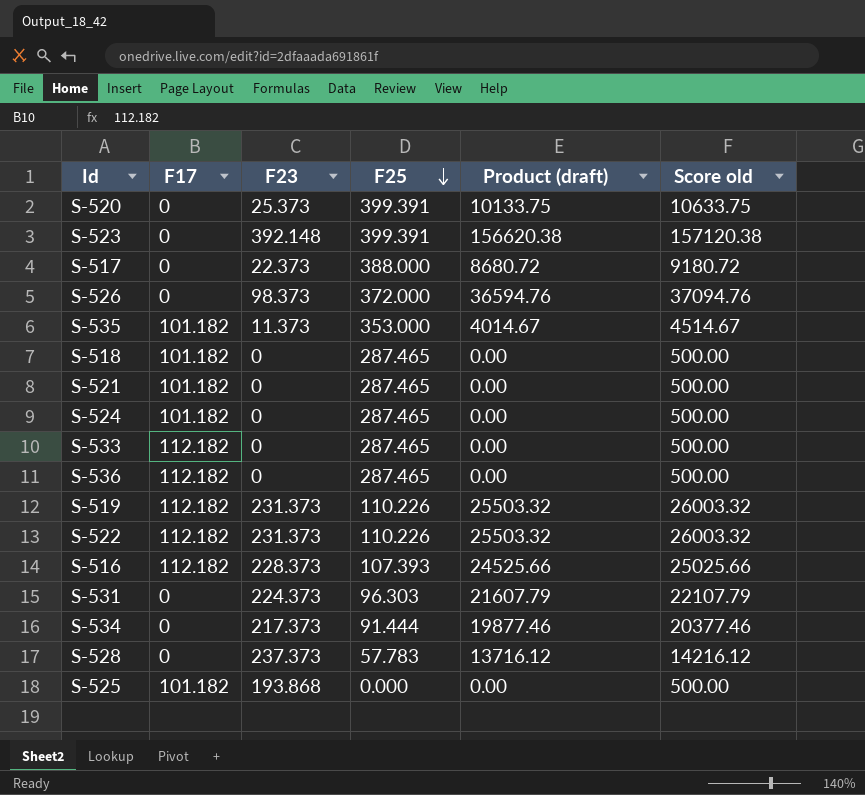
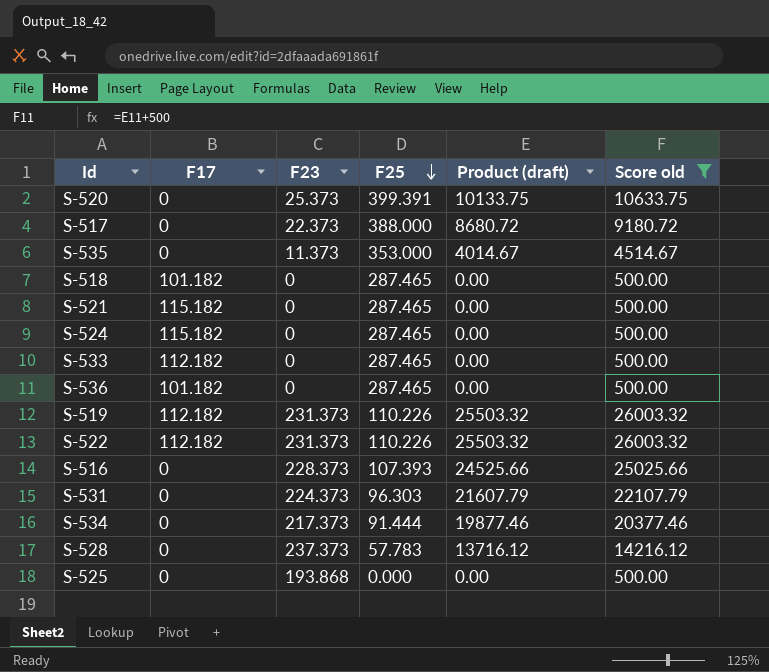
filter: none -> Score old <= 26003.32
S-535 | F17: 101.182 -> 0
S-521 | F17: 101.182 -> 115.182
S-524 | F17: 101.182 -> 115.182
S-536 | F17: 112.182 -> 101.182
S-516 | F17: 112.182 -> 0
S-525 | F17: 101.182 -> 0

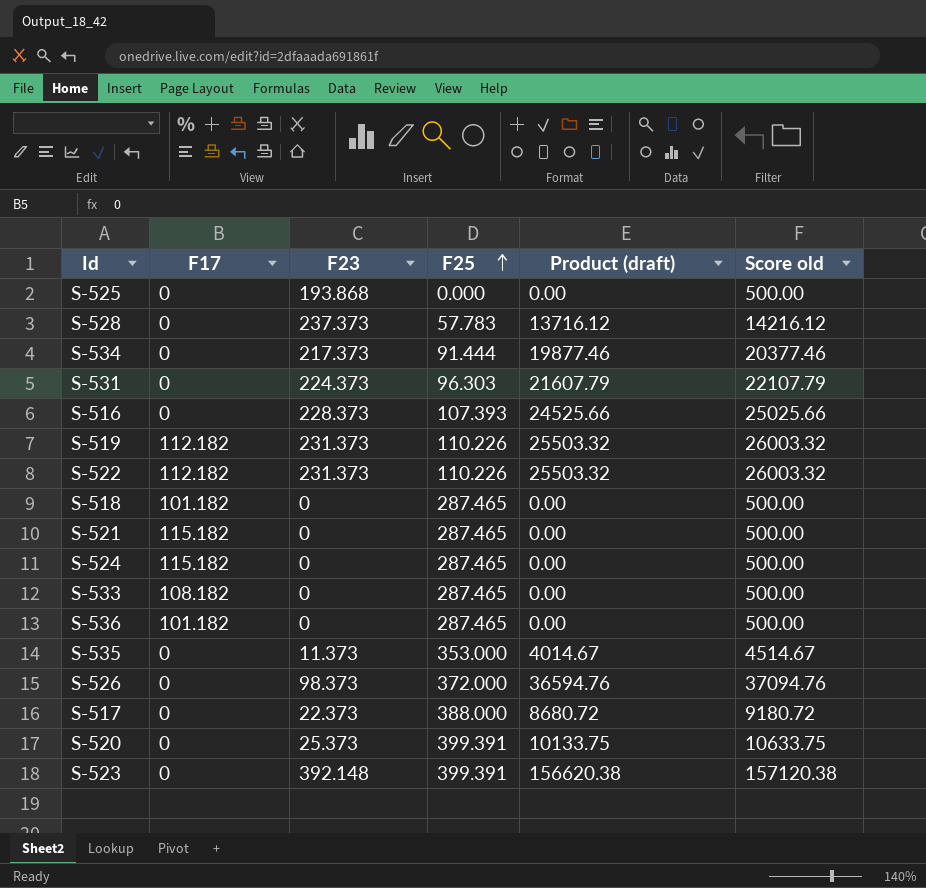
filter: Score old <= 26003.32 -> none
row order: F25 descending -> F25 ascending
S-533 | F17: 112.182 -> 108.182

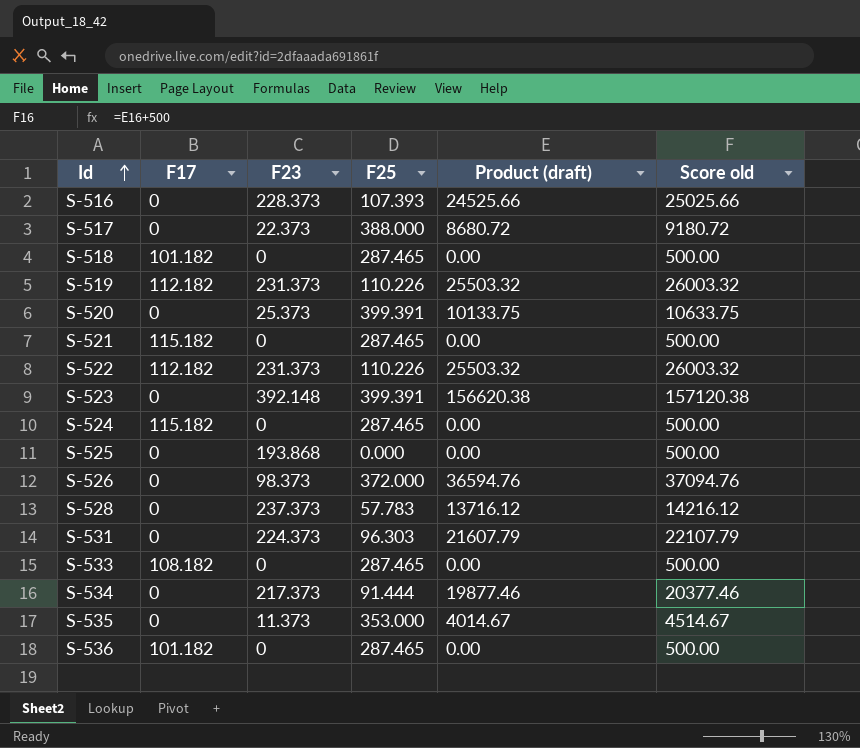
row order: F25 ascending -> Id ascending

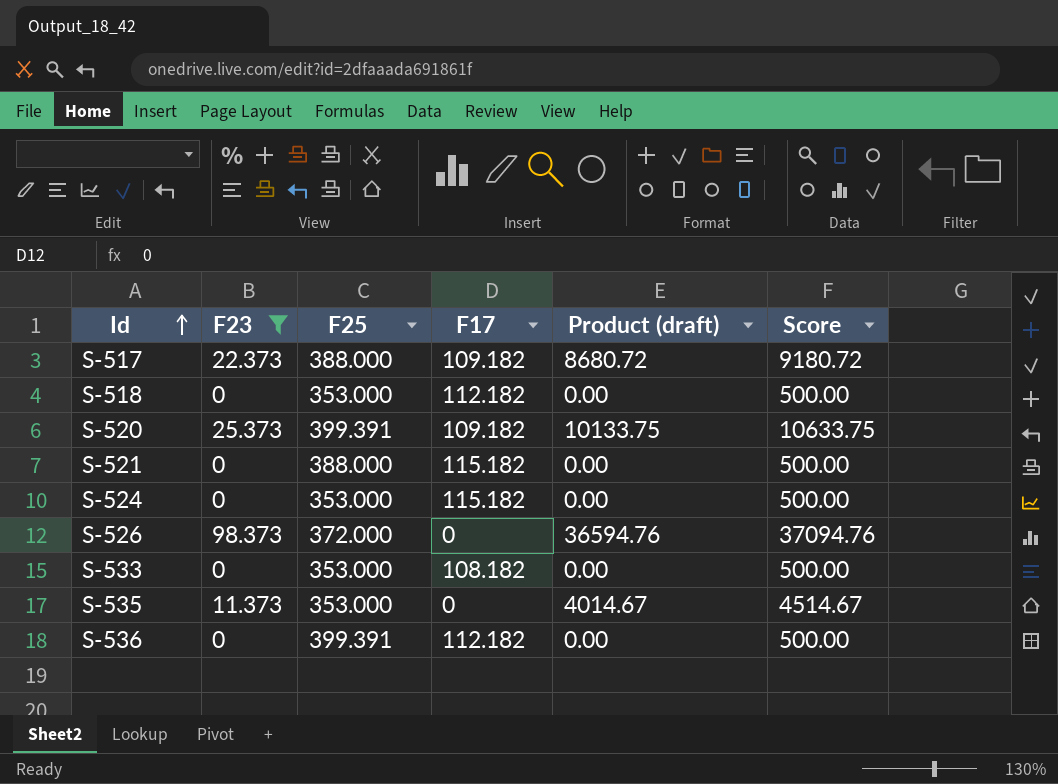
filter: none -> F23 <= 98.373
column F17 | position: 2 -> 4
column name: Score old -> Score
S-517 | F17: 0 -> 109.182
S-518 | F25: 287.465 -> 353.000
S-518 | F17: 101.182 -> 112.182
S-520 | F17: 0 -> 109.182
S-521 | F25: 287.465 -> 388.000
S-524 | F25: 287.465 -> 353.000
S-533 | F25: 287.465 -> 353.000
S-536 | F25: 287.465 -> 399.391
S-536 | F17: 101.182 -> 112.182

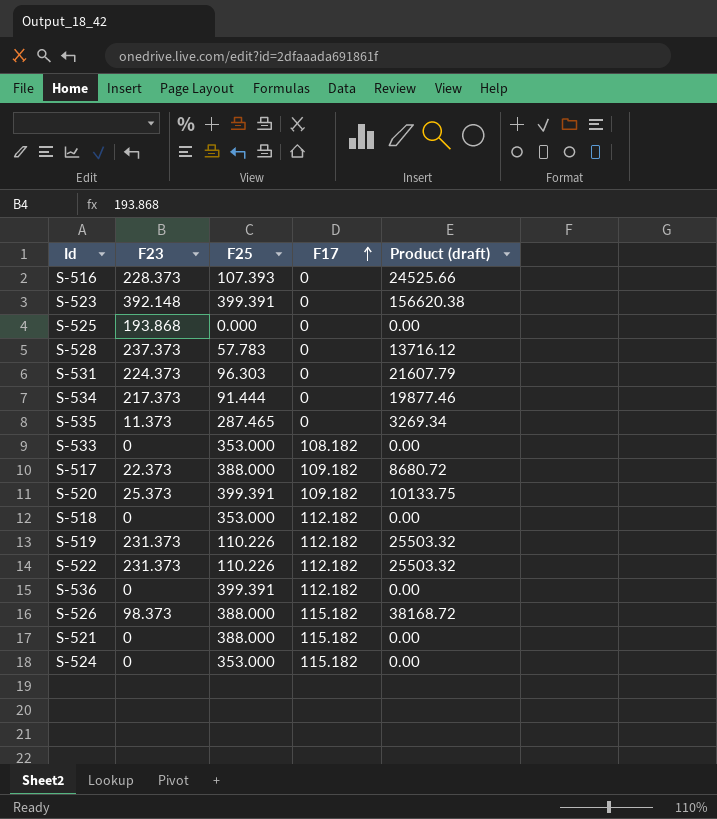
filter: F23 <= 98.373 -> none
row order: Id ascending -> F17 ascending
column Score | formula: [Product (draft)] + 500 -> none
S-535 | F25: 353.000 -> 287.465
S-535 | Product (draft): 4014.67 -> 3269.34
S-526 | F25: 372.000 -> 388.000
S-526 | F17: 0 -> 115.182
S-526 | Product (draft): 36594.76 -> 38168.72

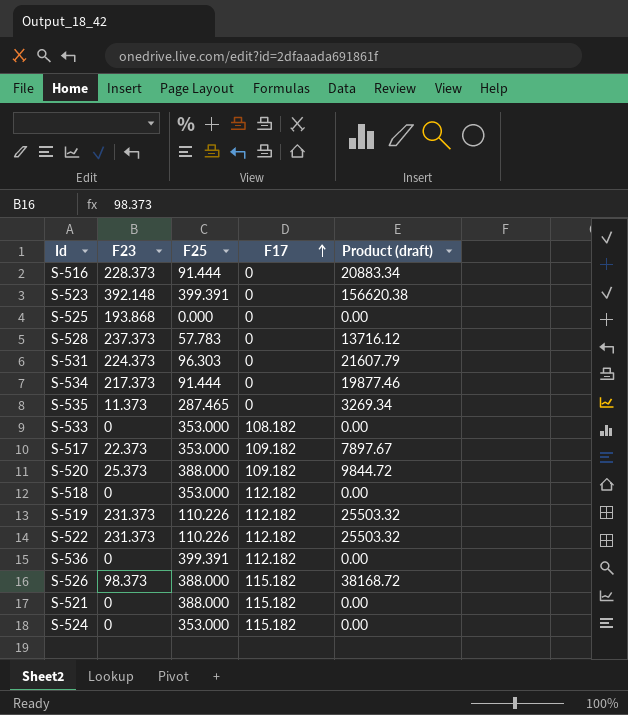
S-516 | F25: 107.393 -> 91.444
S-516 | Product (draft): 24525.66 -> 20883.34
S-517 | F25: 388.000 -> 353.000
S-517 | Product (draft): 8680.72 -> 7897.67
S-520 | F25: 399.391 -> 388.000
S-520 | Product (draft): 10133.75 -> 9844.72

